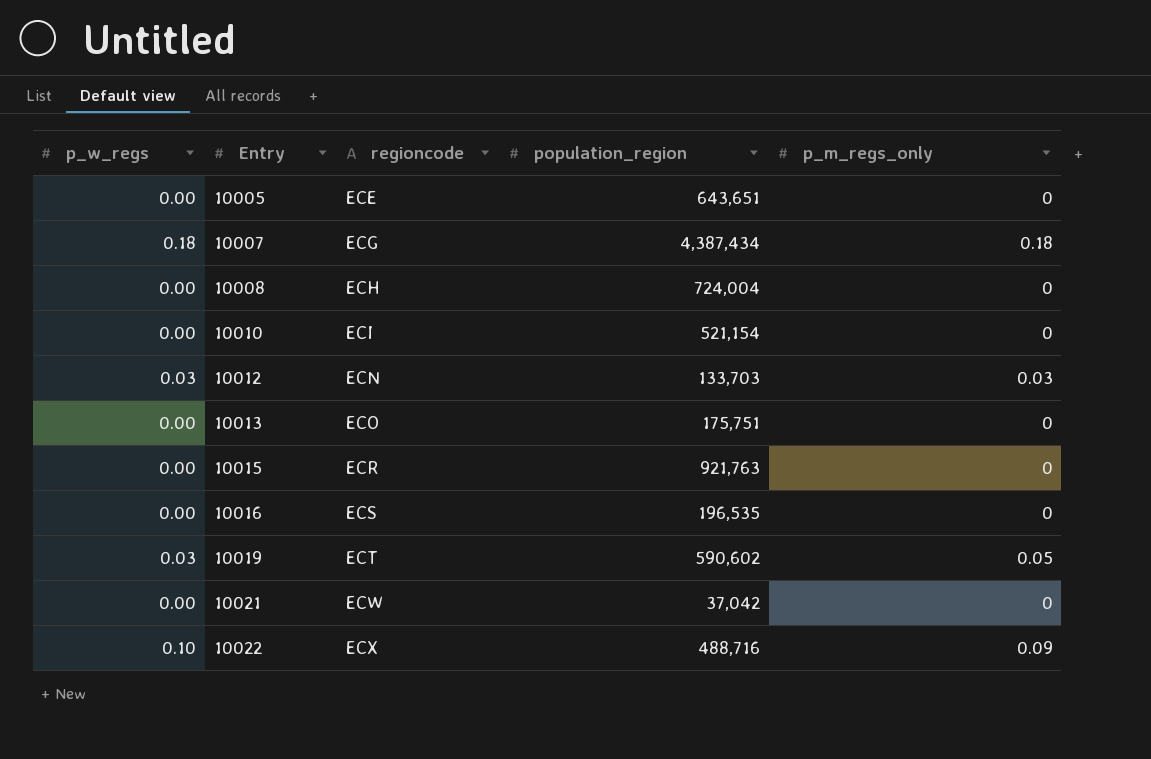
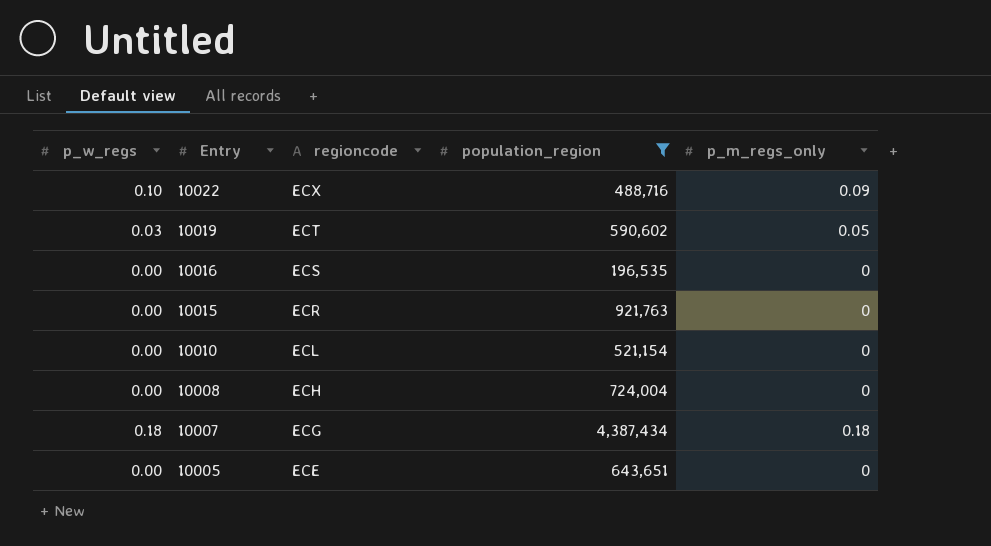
filter: none -> population_region >= 196,535
row order: Entry ascending -> Entry descending
10010 | regioncode: ECI -> ECL

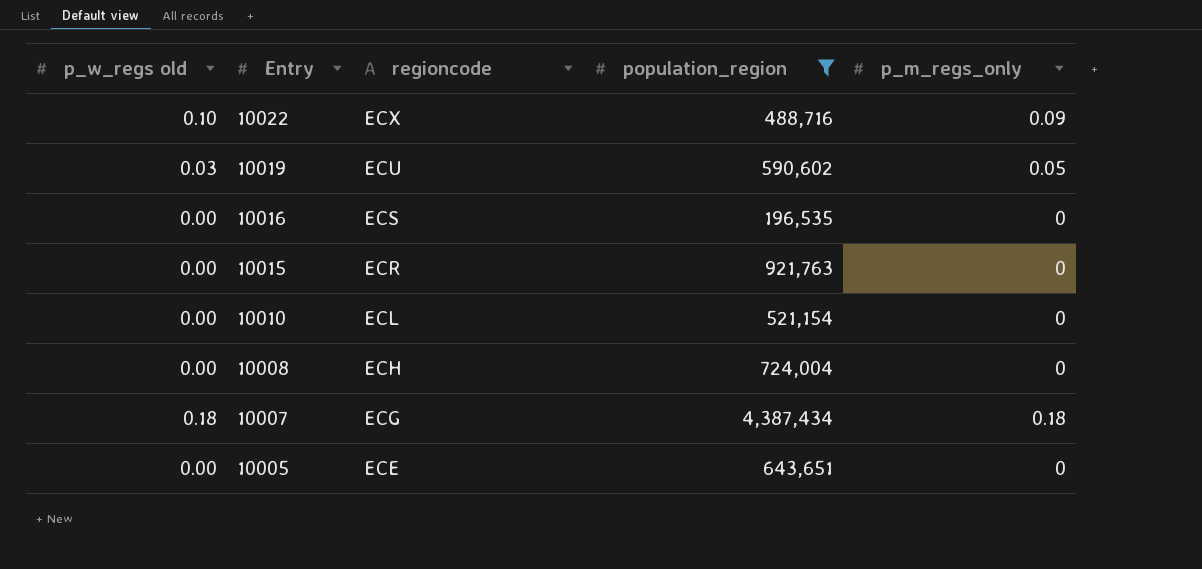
column name: p_w_regs -> p_w_regs old
10019 | regioncode: ECT -> ECU

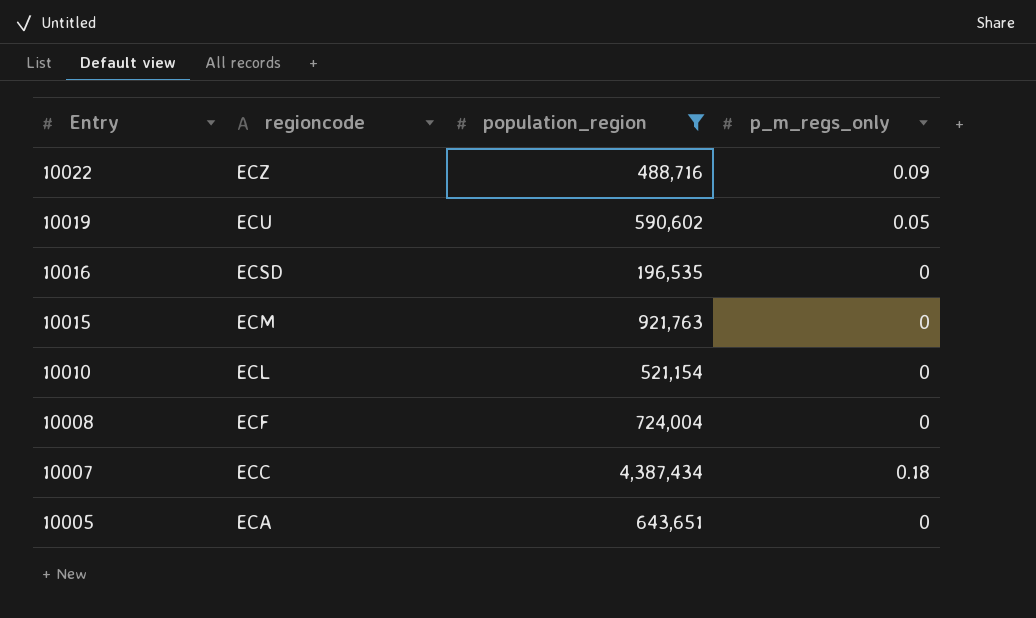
column p_w_regs old | position: 1 -> none
10022 | regioncode: ECX -> ECZ
10016 | regioncode: ECS -> ECSD
10015 | regioncode: ECR -> ECM
10008 | regioncode: ECH -> ECF
10007 | regioncode: ECG -> ECC
10005 | regioncode: ECE -> ECA

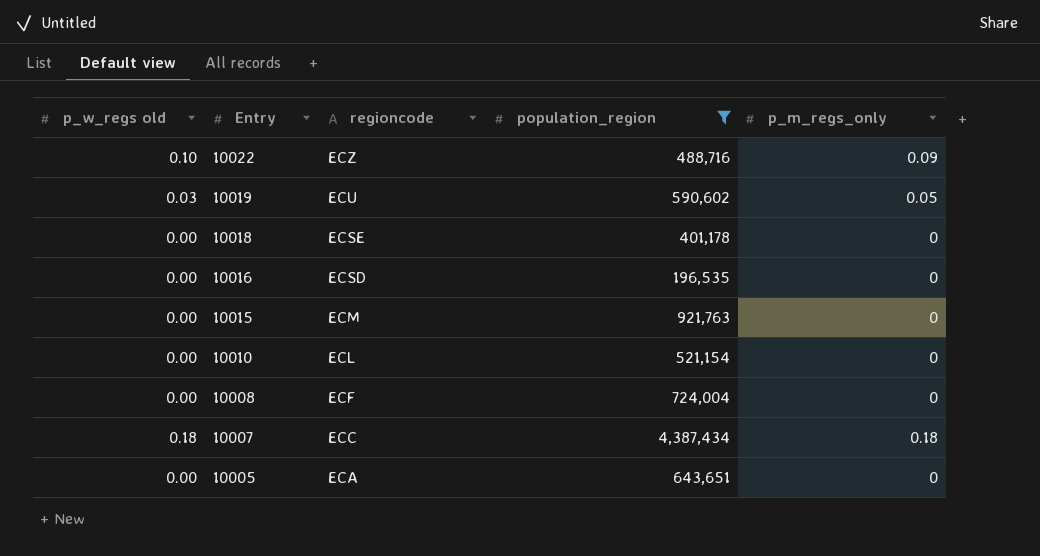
column p_w_regs old | position: none -> 1
row 10018: none -> 0.00 | ECSE | 401,178 | 0

